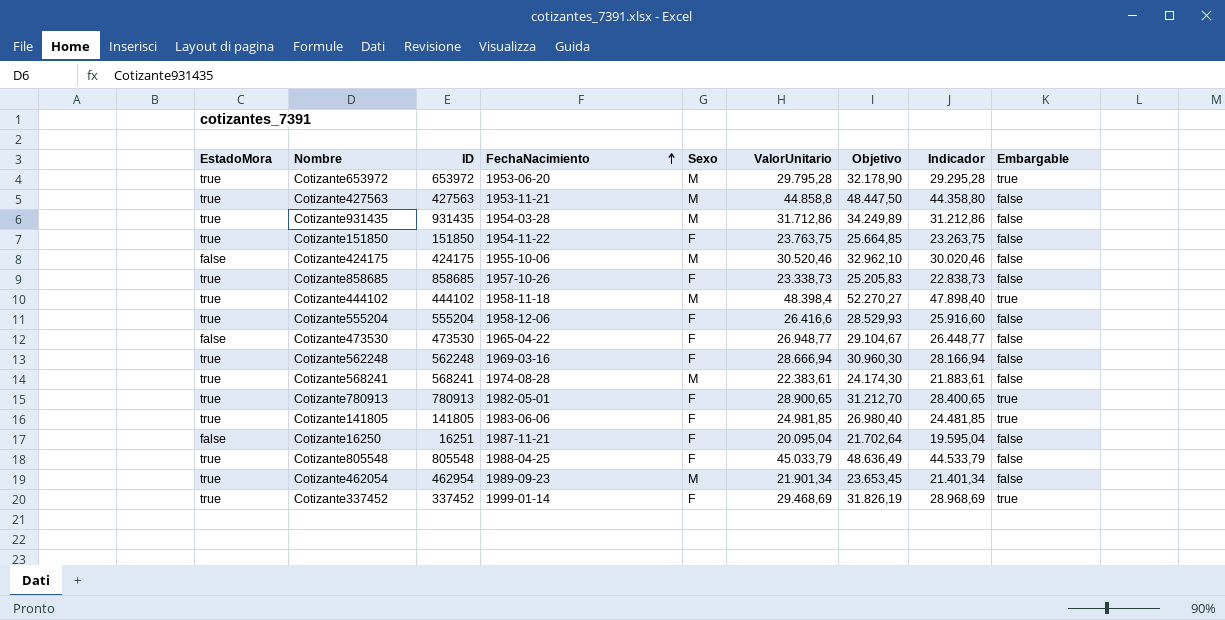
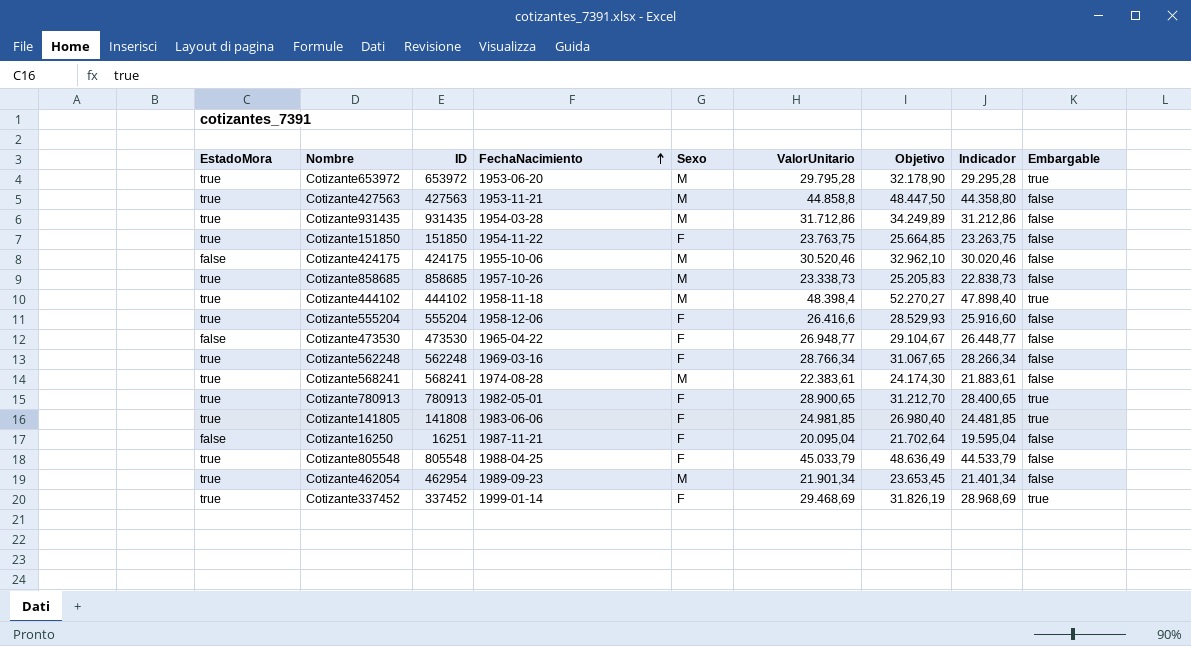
Cotizante858685 | Sexo: F -> M
Cotizante562248 | ValorUnitario: 28.666,94 -> 28.766,34
Cotizante562248 | Objetivo: 30.960,30 -> 31.067,65
Cotizante562248 | Indicador: 28.166,94 -> 28.266,34
Cotizante141805 | ID: 141805 -> 141808

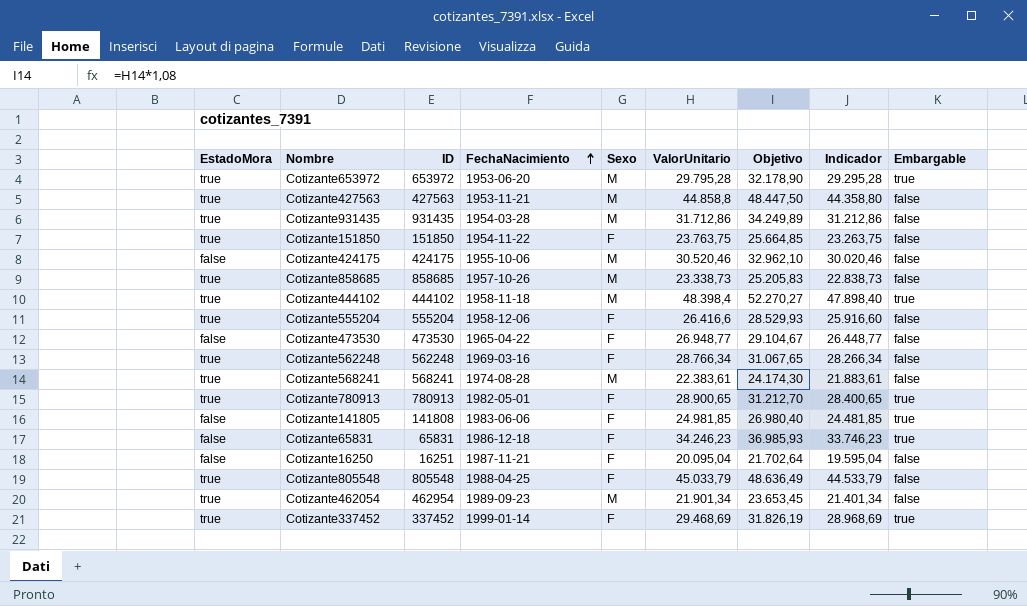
Cotizante141805 | EstadoMora: true -> false
row Cotizante65831: none -> false | 65831 | 1986-12-18 | F | 34.246,23 | 36.985,93 | 33.746,23 | true

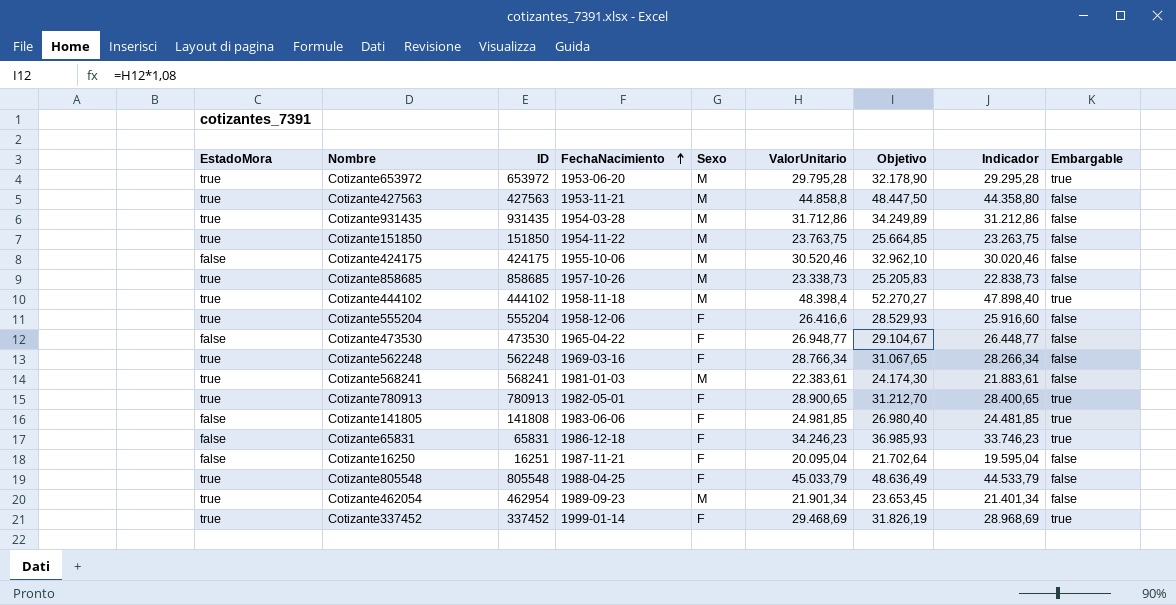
Cotizante151850 | Sexo: F -> M
Cotizante568241 | FechaNacimiento: 1974-08-28 -> 1981-01-03

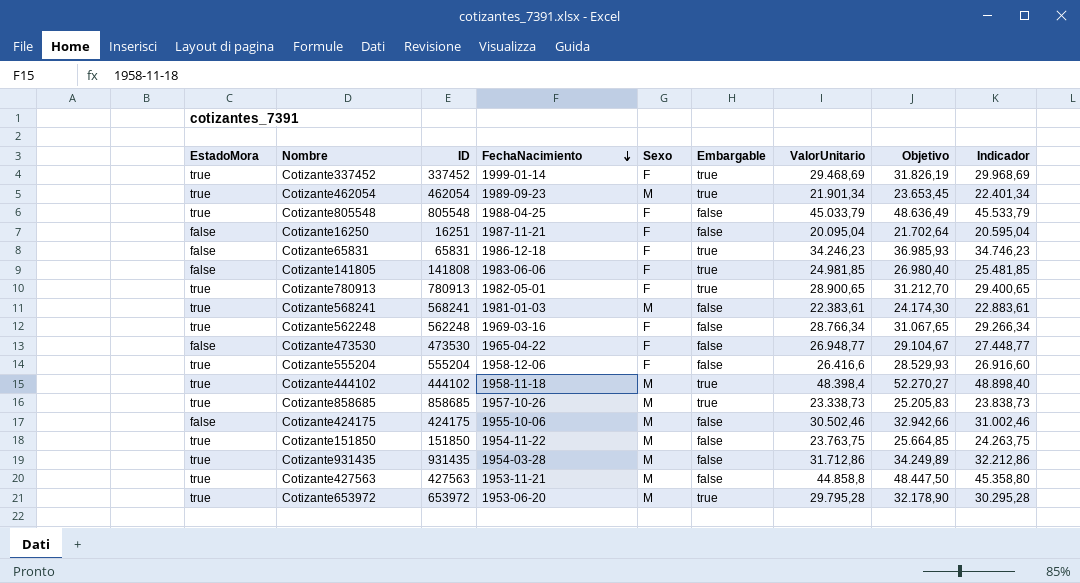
row order: FechaNacimiento ascending -> FechaNacimiento descending
column Embargable | position: 9 -> 6
column Indicador | formula: [ValorUnitario] - 500 -> [ValorUnitario] + 500
Cotizante462054 | ID: 462954 -> 462054
Cotizante462054 | Embargable: false -> true
Cotizante858685 | Embargable: false -> true
Cotizante424175 | ValorUnitario: 30.520,46 -> 30.502,46
Cotizante424175 | Objetivo: 32.962,10 -> 32.942,66

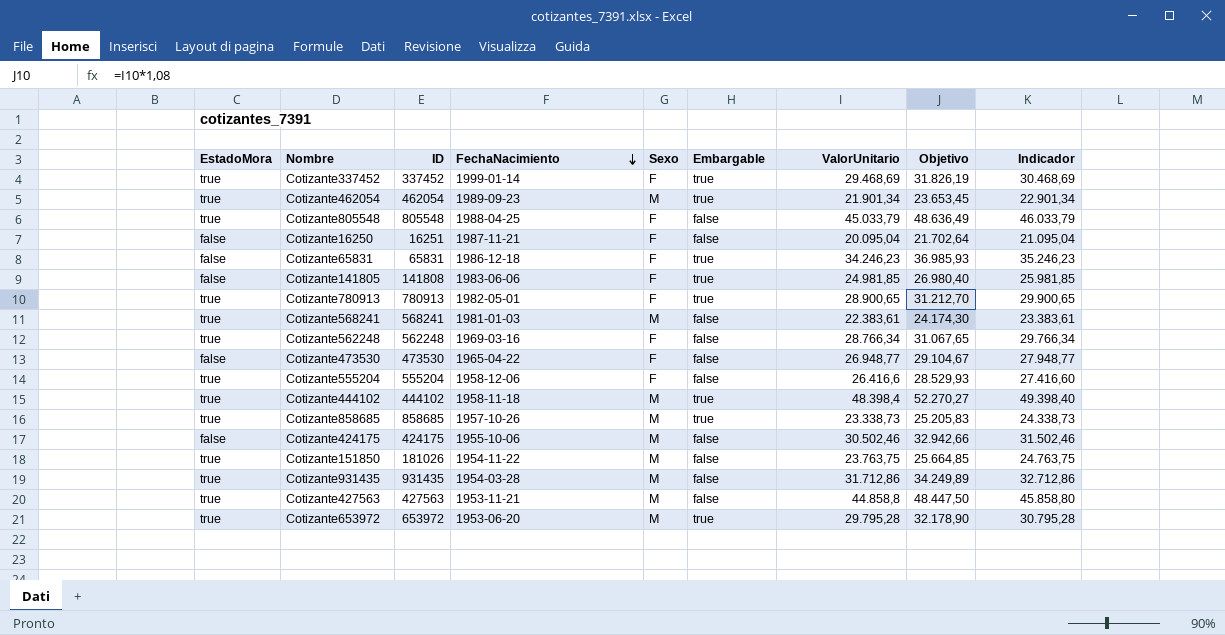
column Indicador | formula: [ValorUnitario] + 500 -> [ValorUnitario] + 1000
Cotizante151850 | ID: 151850 -> 181026

